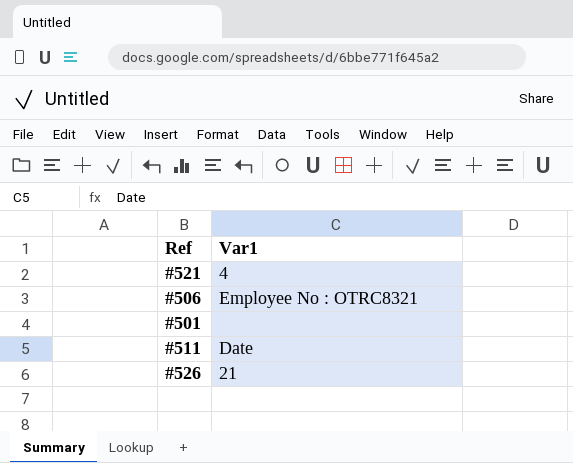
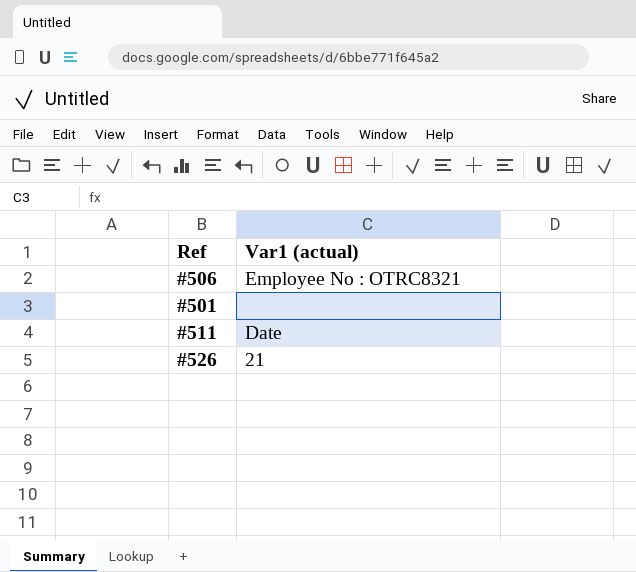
column name: Var1 -> Var1 (actual)
row #521: 4 -> none

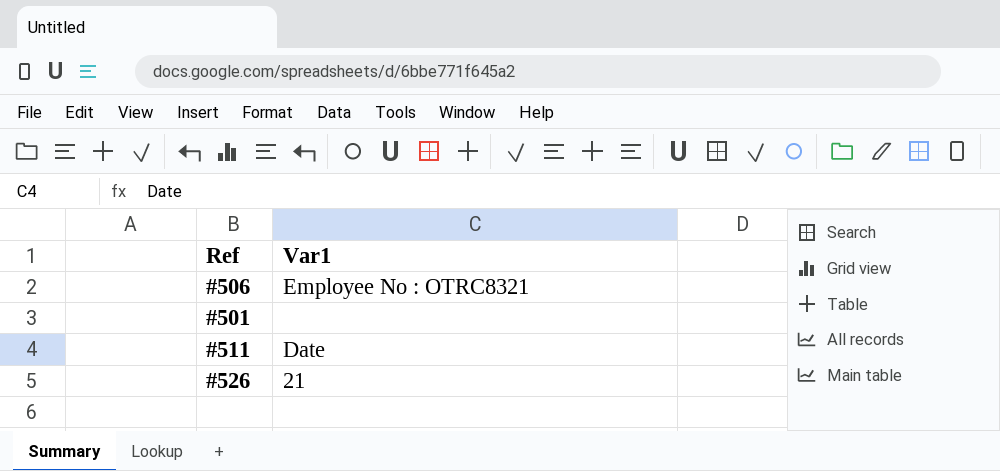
column name: Var1 (actual) -> Var1

